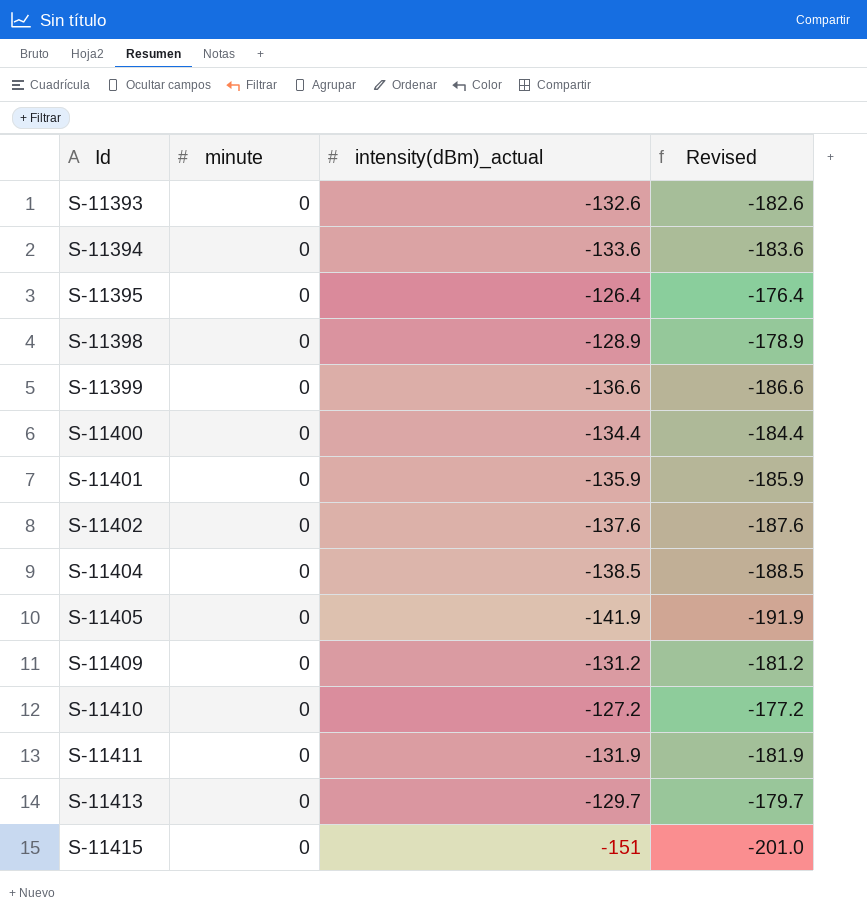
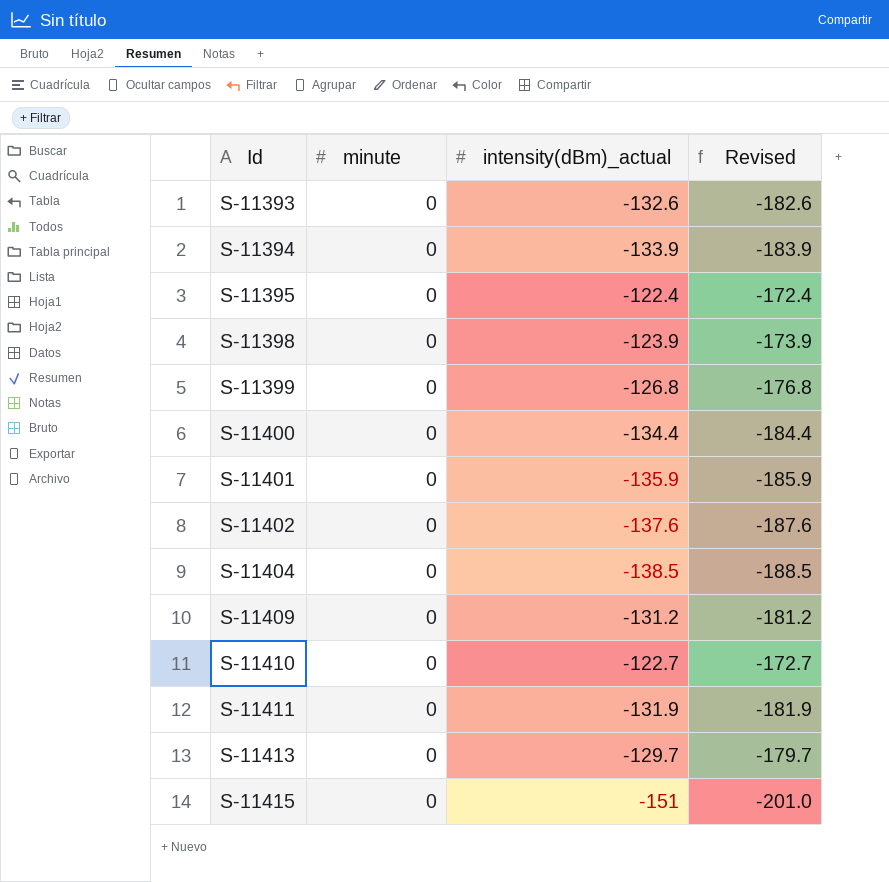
row S-11405: 0 | -141.9 | -191.9 -> none
S-11394 | intensity(dBm)_actual: -133.6 -> -133.9
S-11394 | Revised: -183.6 -> -183.9
S-11395 | intensity(dBm)_actual: -126.4 -> -122.4
S-11395 | Revised: -176.4 -> -172.4
S-11398 | intensity(dBm)_actual: -128.9 -> -123.9
S-11398 | Revised: -178.9 -> -173.9
S-11399 | intensity(dBm)_actual: -136.6 -> -126.8
S-11399 | Revised: -186.6 -> -176.8
S-11410 | intensity(dBm)_actual: -127.2 -> -122.7
S-11410 | Revised: -177.2 -> -172.7

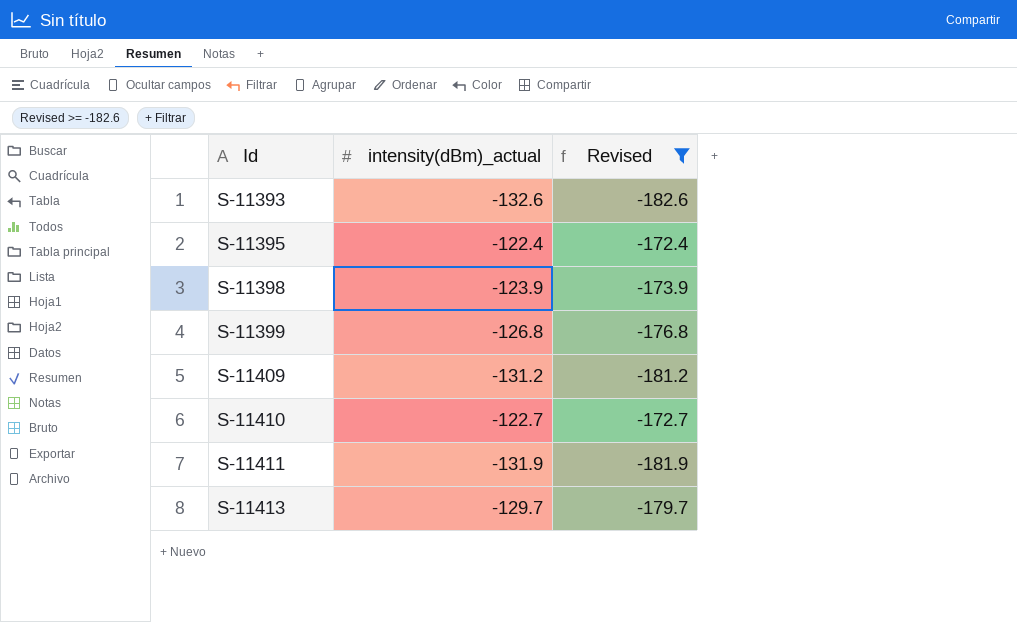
filter: none -> Revised >= -182.6
column minute | position: 2 -> none

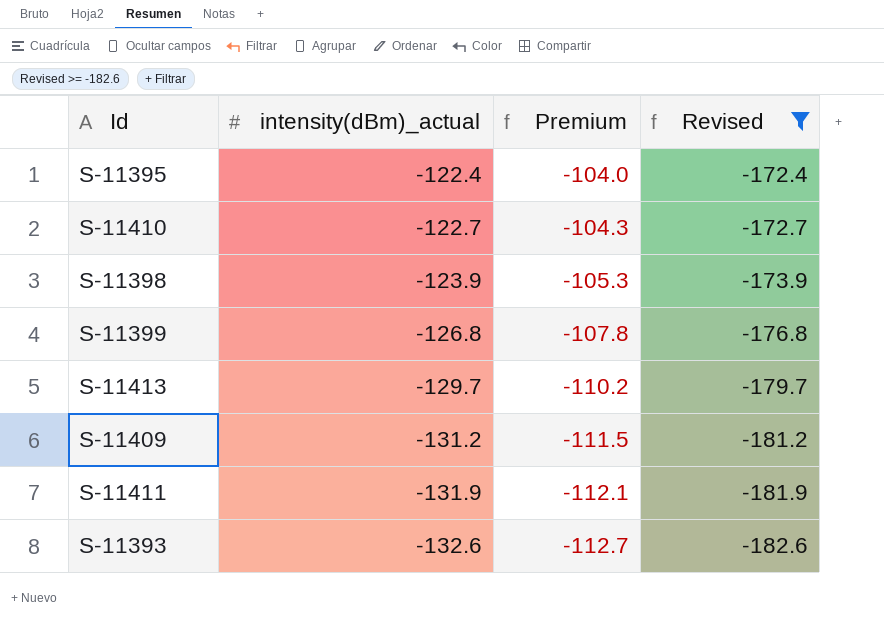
row order: Id ascending -> intensity(dBm)_actual descending
column Premium | formula: none -> [intensity(dBm)_actual] * 0.85

